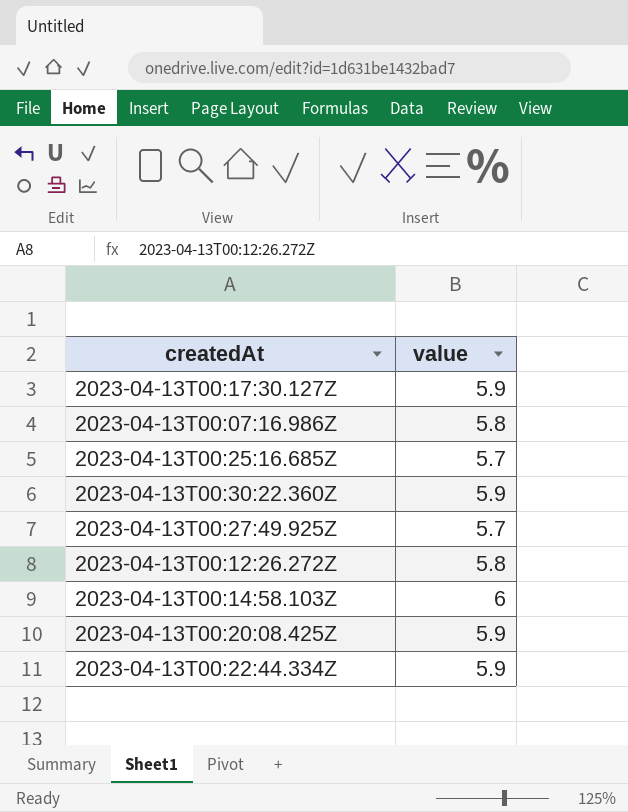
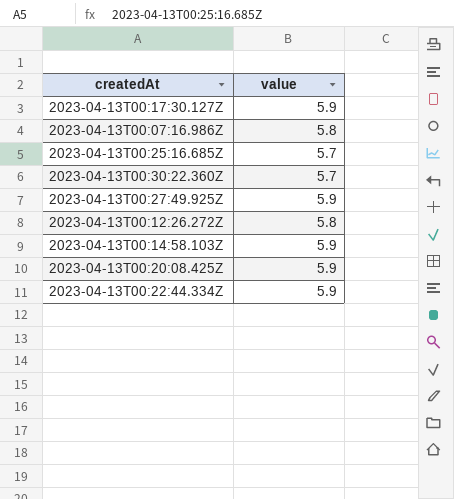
2023-04-13T00:30:22.360Z | value: 5.9 -> 5.7
2023-04-13T00:27:49.925Z | value: 5.7 -> 5.9
2023-04-13T00:14:58.103Z | value: 6 -> 5.9

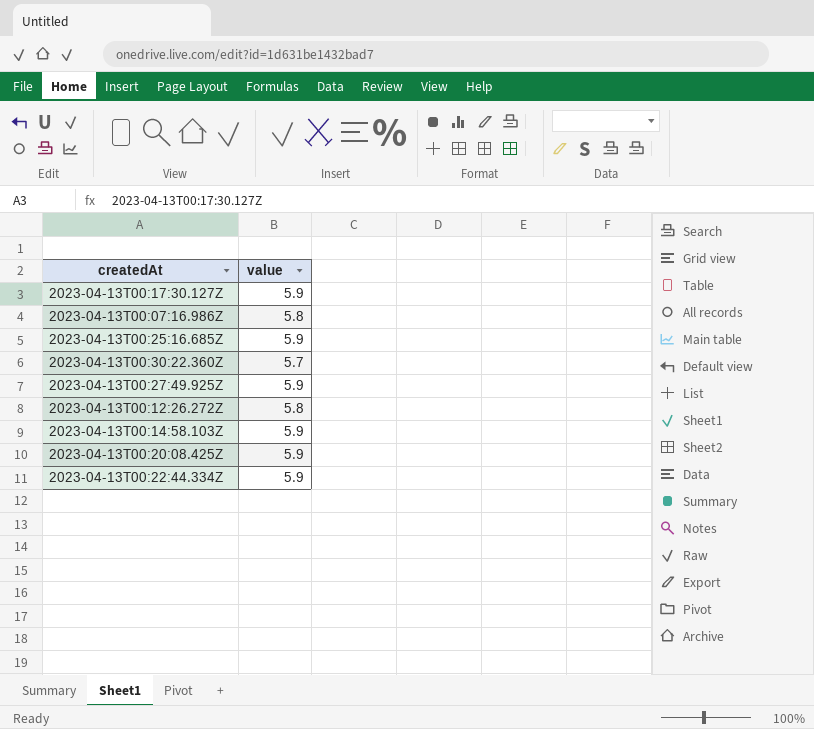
2023-04-13T00:25:16.685Z | value: 5.7 -> 5.9

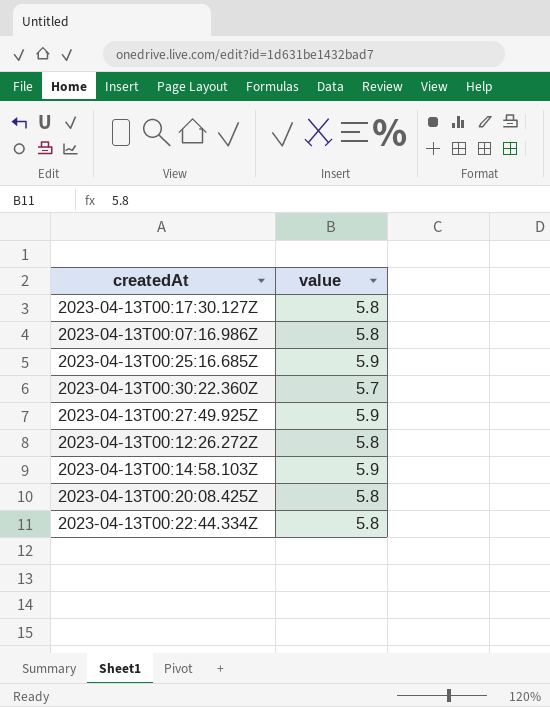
2023-04-13T00:17:30.127Z | value: 5.9 -> 5.8
2023-04-13T00:20:08.425Z | value: 5.9 -> 5.8
2023-04-13T00:22:44.334Z | value: 5.9 -> 5.8

